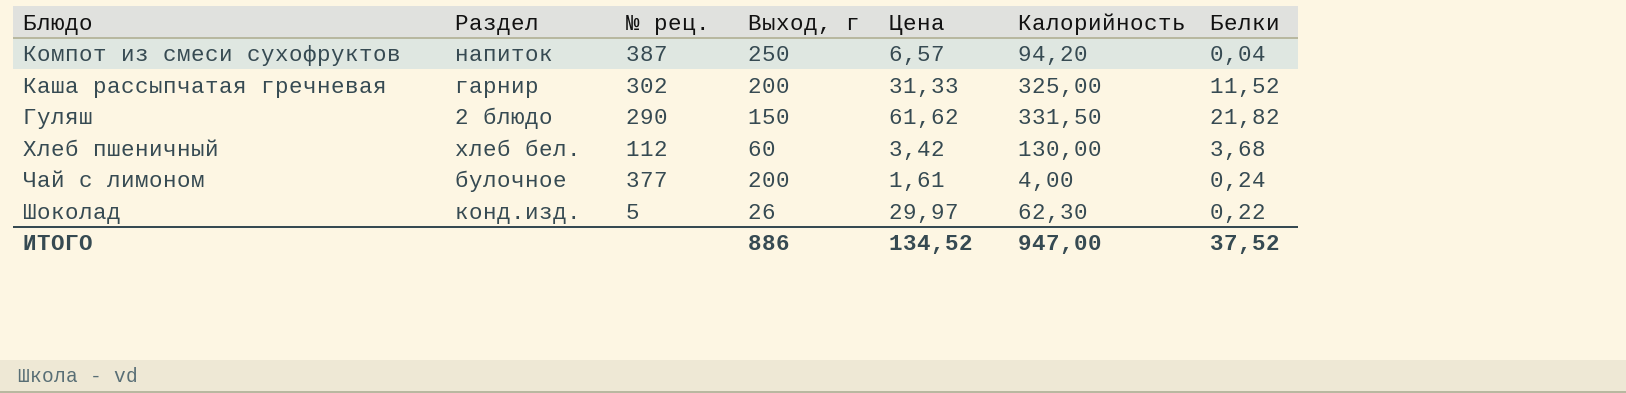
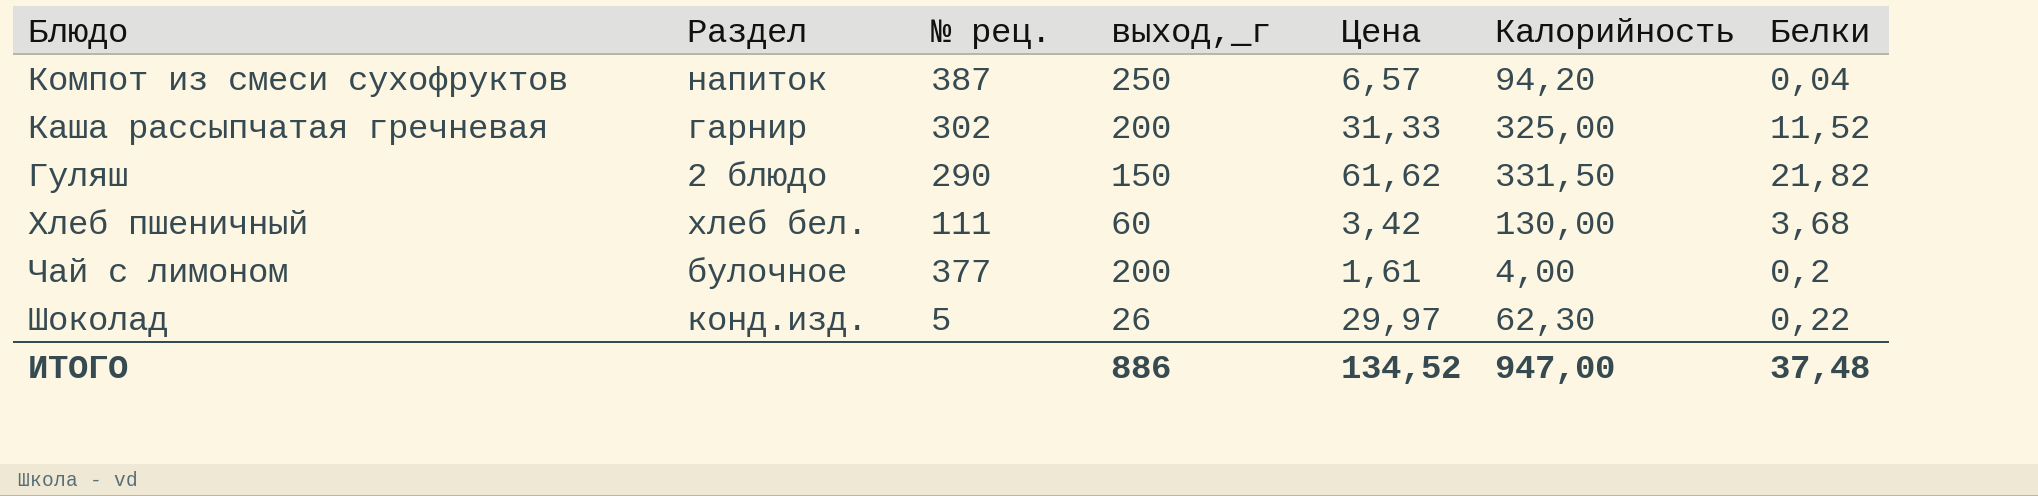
column name: Выход, г -> выход,_г
Хлеб пшеничный | № рец.: 112 -> 111
Чай с лимоном | Белки: 0,24 -> 0,2
ИТОГО | Белки: 37,52 -> 37,48

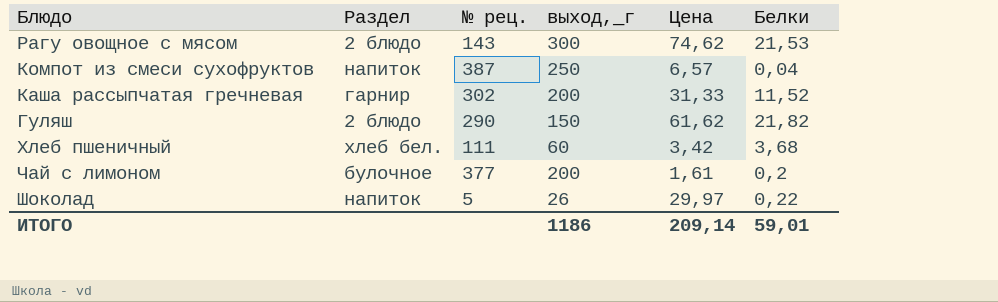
column Калорийность | position: 6 -> none
row Рагу овощное с мясом: none -> 2 блюдо | 143 | 300 | 74,62 | 21,53
Шоколад | Раздел: конд.изд. -> напиток
ИТОГО | выход,_г: 886 -> 1186
ИТОГО | Цена: 134,52 -> 209,14
ИТОГО | Белки: 37,48 -> 59,01

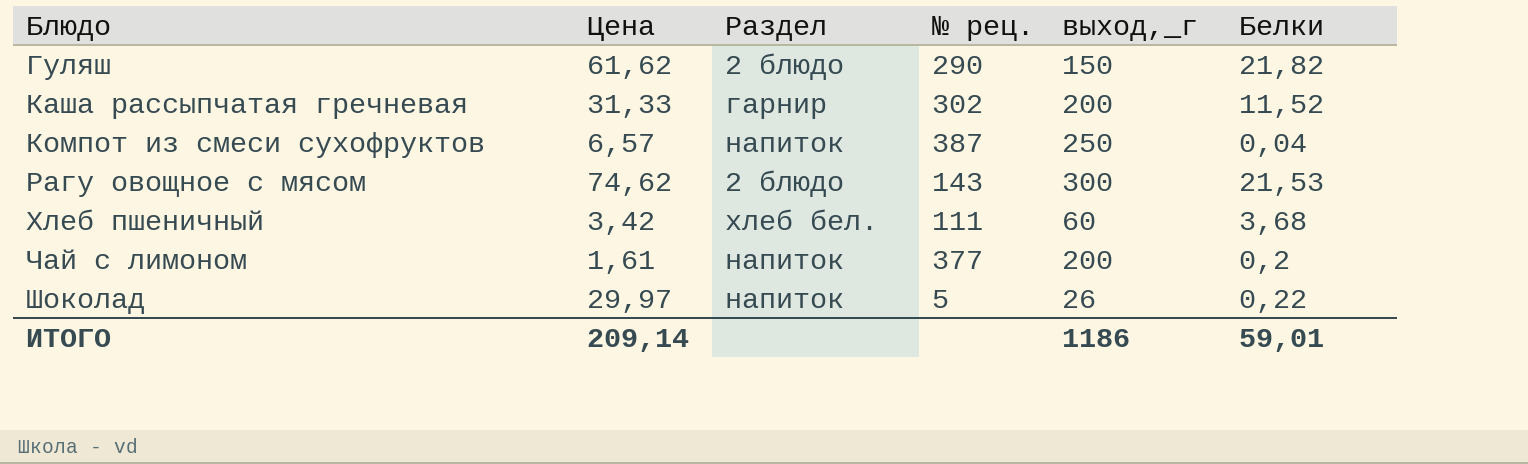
row order: none -> Блюдо ascending
column Цена | position: 5 -> 2
Чай с лимоном | Раздел: булочное -> напиток

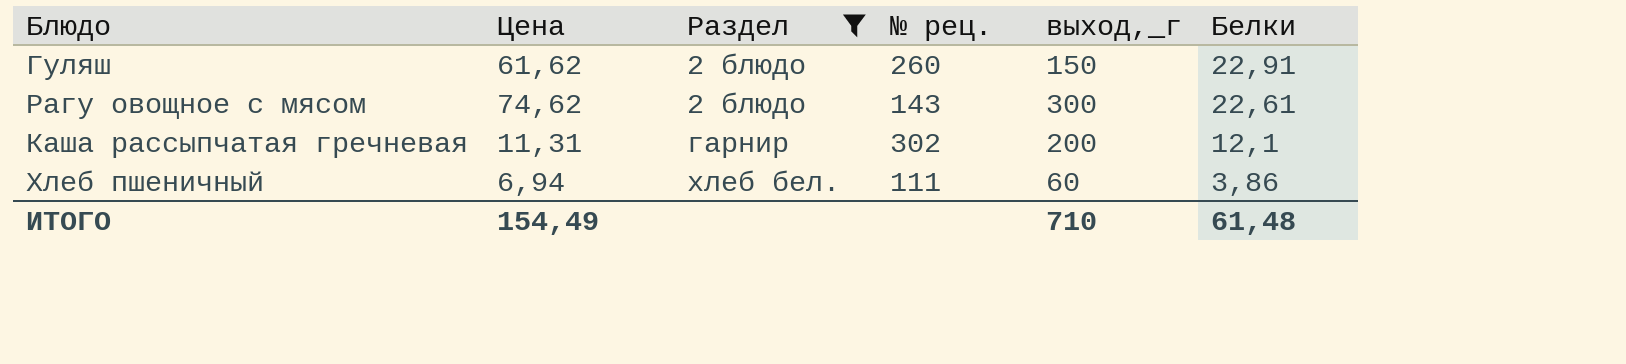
filter: none -> Раздел != напиток
row order: Блюдо ascending -> Раздел ascending
Гуляш | № рец.: 290 -> 260
Гуляш | Белки: 21,82 -> 22,91
Рагу овощное с мясом | Белки: 21,53 -> 22,61
Каша рассыпчатая гречневая | Цена: 31,33 -> 11,31
Каша рассыпчатая гречневая | Белки: 11,52 -> 12,1
Хлеб пшеничный | Цена: 3,42 -> 6,94
Хлеб пшеничный | Белки: 3,68 -> 3,86
ИТОГО | Цена: 209,14 -> 154,49
ИТОГО | выход,_г: 1186 -> 710
ИТОГО | Белки: 59,01 -> 61,48

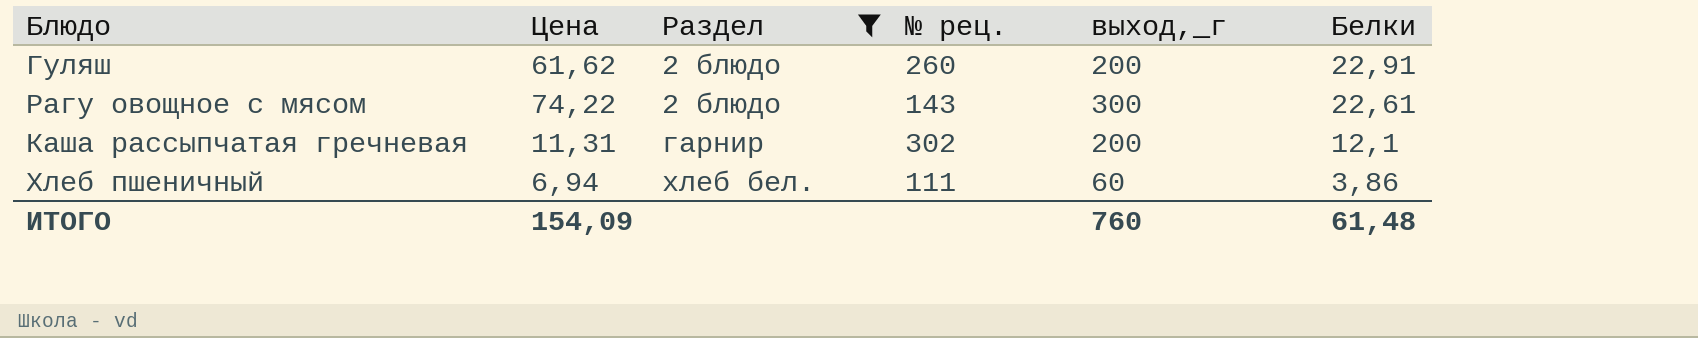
Гуляш | выход,_г: 150 -> 200
Рагу овощное с мясом | Цена: 74,62 -> 74,22
ИТОГО | Цена: 154,49 -> 154,09
ИТОГО | выход,_г: 710 -> 760

